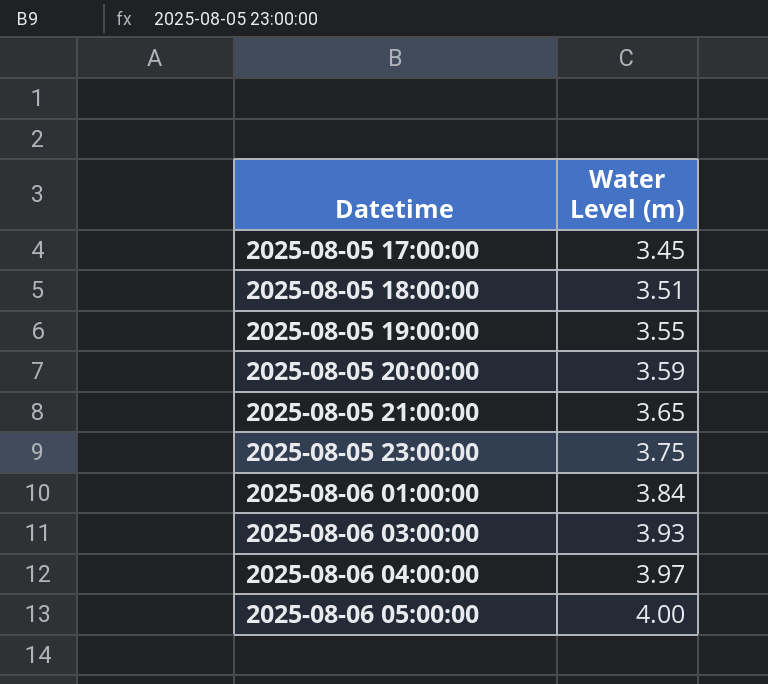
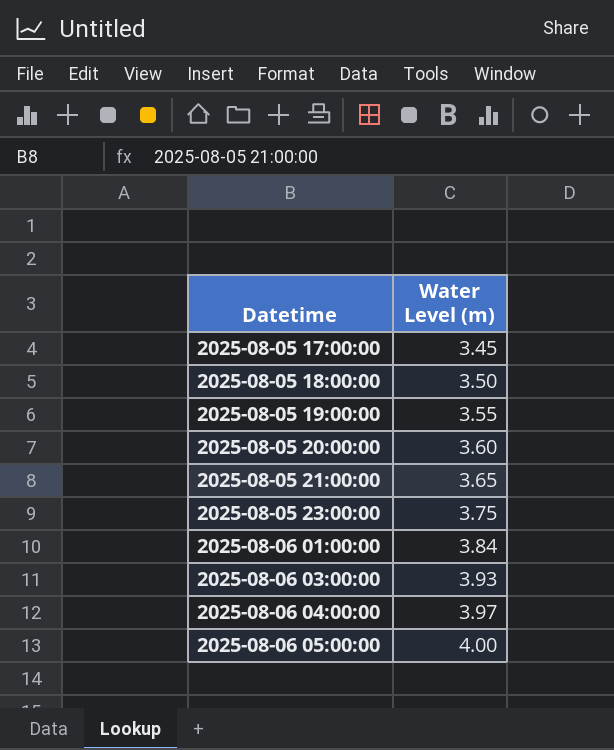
2025-08-05 18:00:00 | Water Level (m): 3.51 -> 3.50
2025-08-05 20:00:00 | Water Level (m): 3.59 -> 3.60

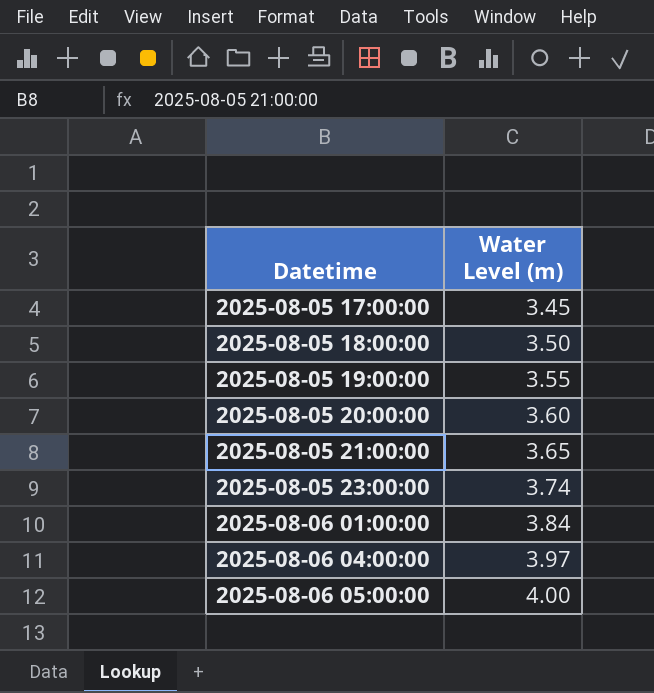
row 2025-08-06 03:00:00: 3.93 -> none
2025-08-05 23:00:00 | Water Level (m): 3.75 -> 3.74

